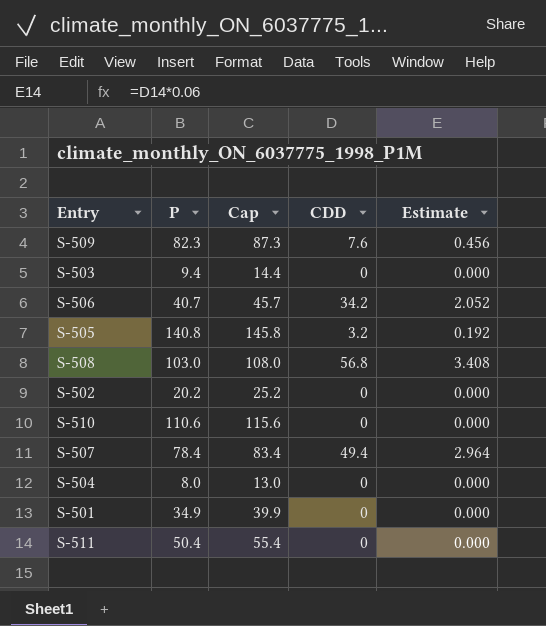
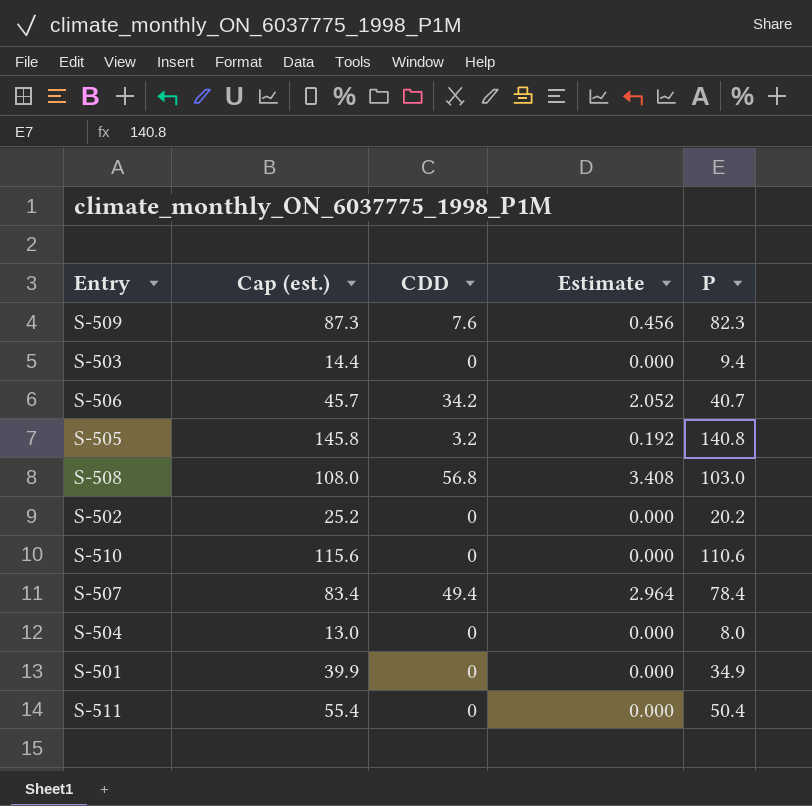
column name: Cap -> Cap (est.)
column P | position: 2 -> 5

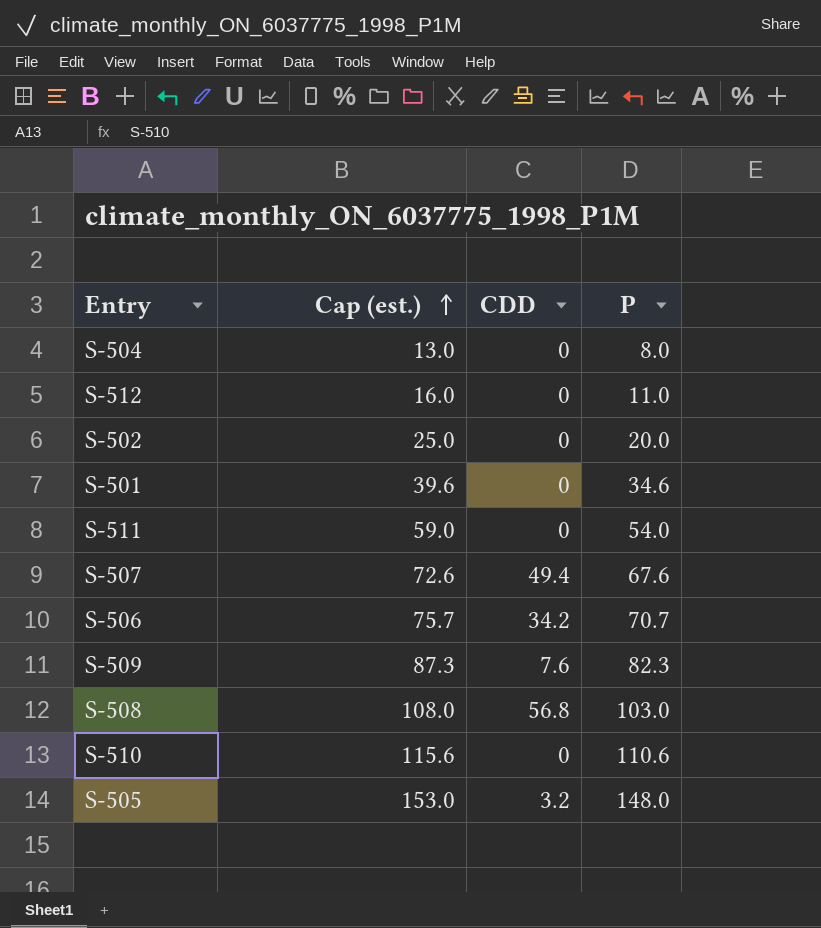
row order: none -> Cap (est.) ascending
column Estimate | formula: [CDD] * 0.06 -> none
row S-503: 14.4 | 0 | 0.000 | 9.4 -> none
row S-512: none -> 16.0 | 0 | 11.0
S-502 | Cap (est.): 25.2 -> 25.0
S-502 | P: 20.2 -> 20.0
S-501 | Cap (est.): 39.9 -> 39.6
S-501 | P: 34.9 -> 34.6
S-511 | Cap (est.): 55.4 -> 59.0
S-511 | P: 50.4 -> 54.0
S-507 | Cap (est.): 83.4 -> 72.6
S-507 | P: 78.4 -> 67.6
S-506 | Cap (est.): 45.7 -> 75.7
S-506 | P: 40.7 -> 70.7
S-505 | Cap (est.): 145.8 -> 153.0
S-505 | P: 140.8 -> 148.0

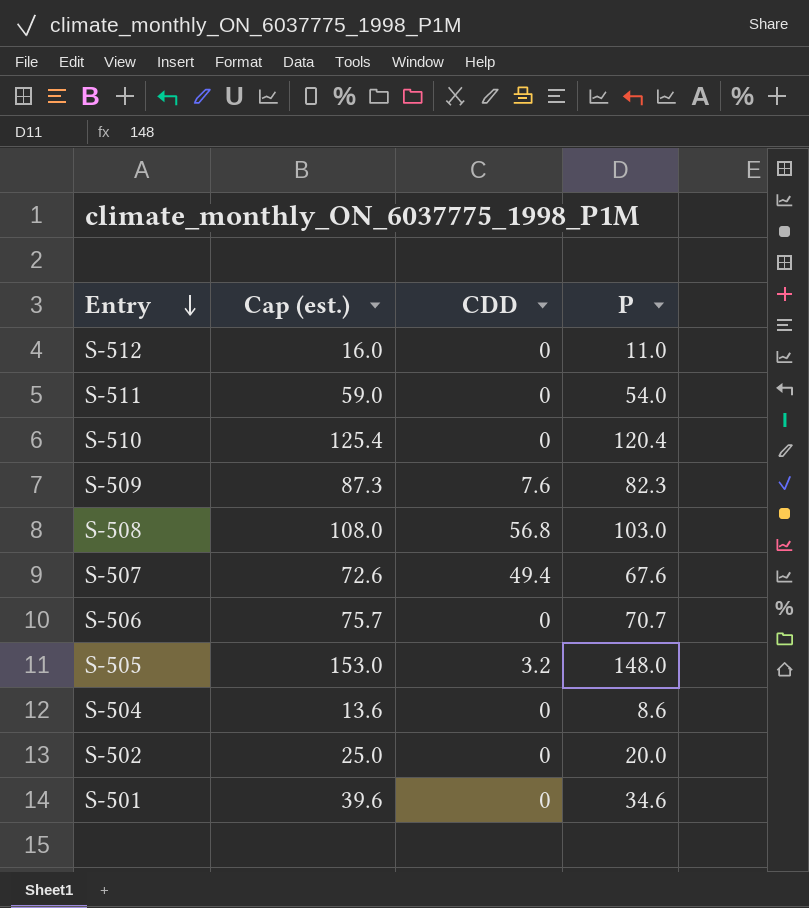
row order: Cap (est.) ascending -> Entry descending
S-510 | Cap (est.): 115.6 -> 125.4
S-510 | P: 110.6 -> 120.4
S-506 | CDD: 34.2 -> 0
S-504 | Cap (est.): 13.0 -> 13.6
S-504 | P: 8.0 -> 8.6

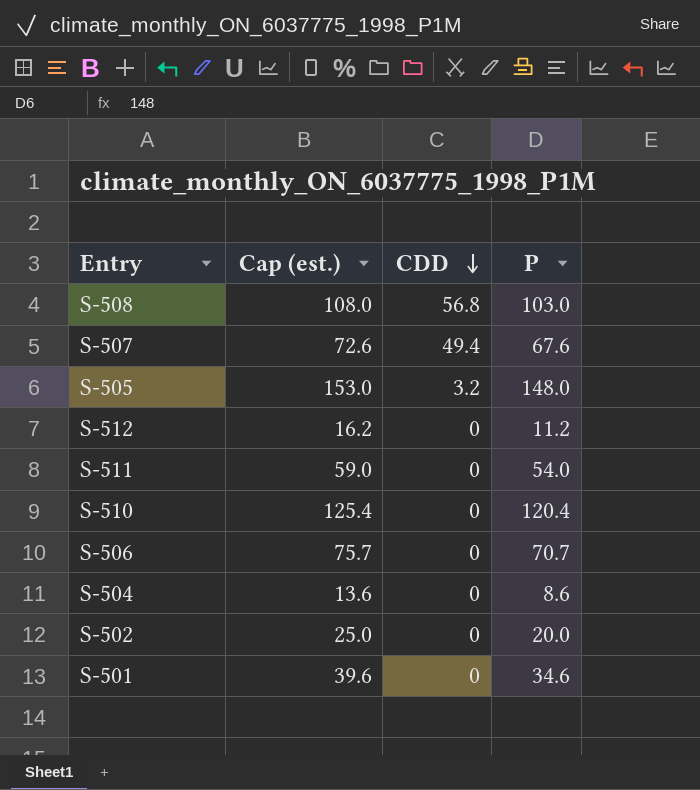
row order: Entry descending -> CDD descending
row S-509: 87.3 | 7.6 | 82.3 -> none
S-512 | Cap (est.): 16.0 -> 16.2
S-512 | P: 11.0 -> 11.2

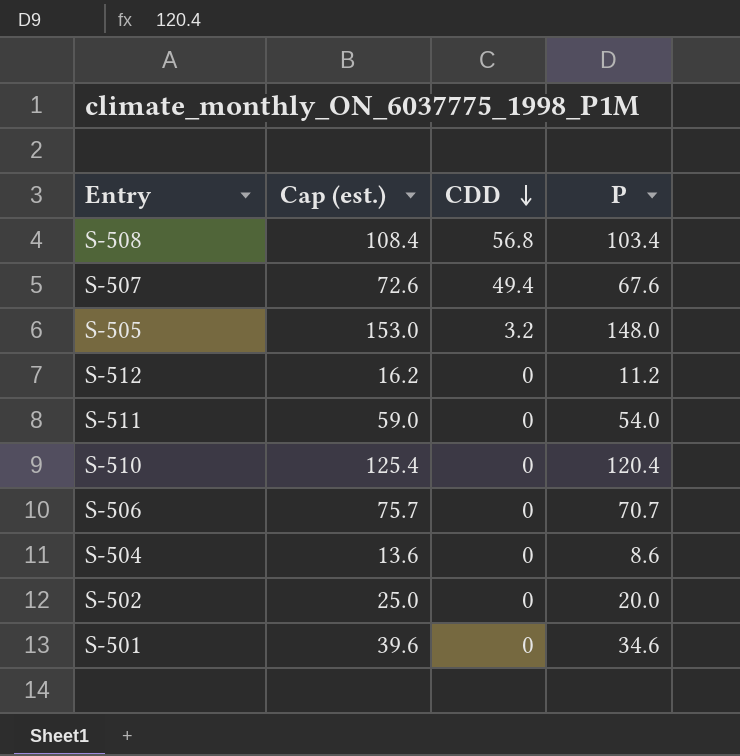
S-508 | Cap (est.): 108.0 -> 108.4
S-508 | P: 103.0 -> 103.4

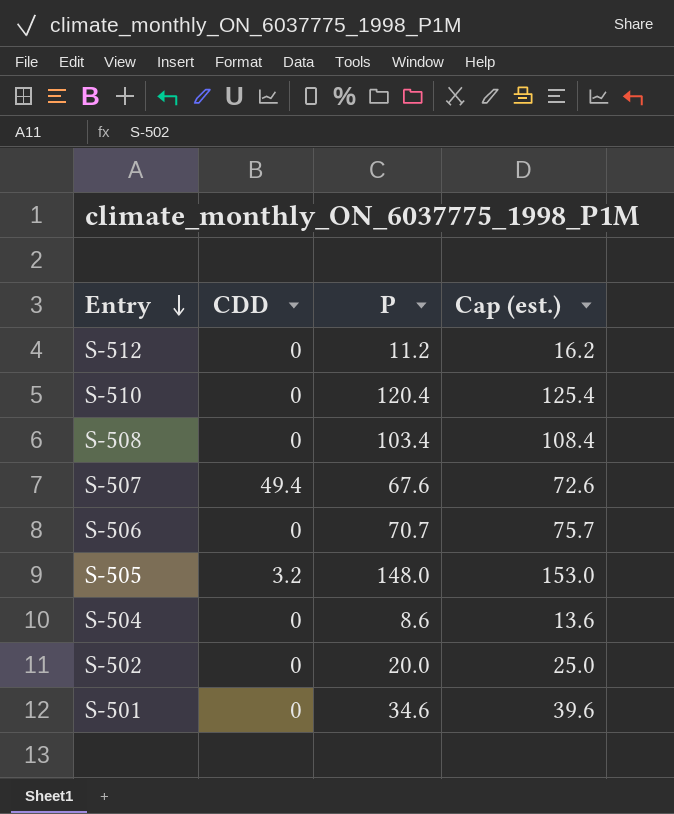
row order: CDD descending -> Entry descending
column Cap (est.) | position: 2 -> 4
row S-511: 59.0 | 0 | 54.0 -> none
S-508 | CDD: 56.8 -> 0

